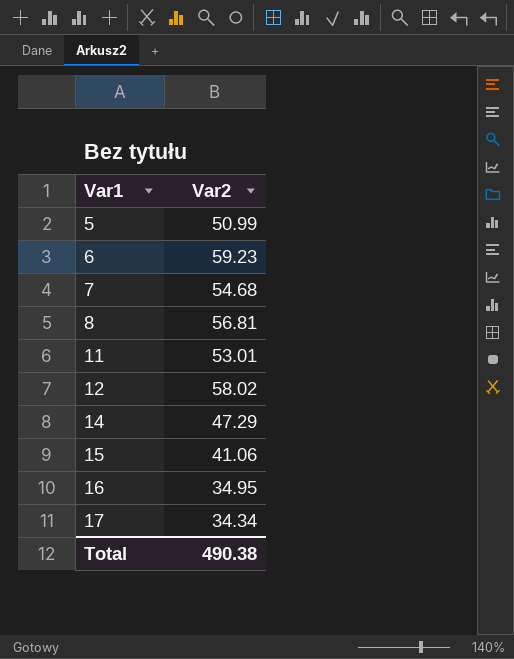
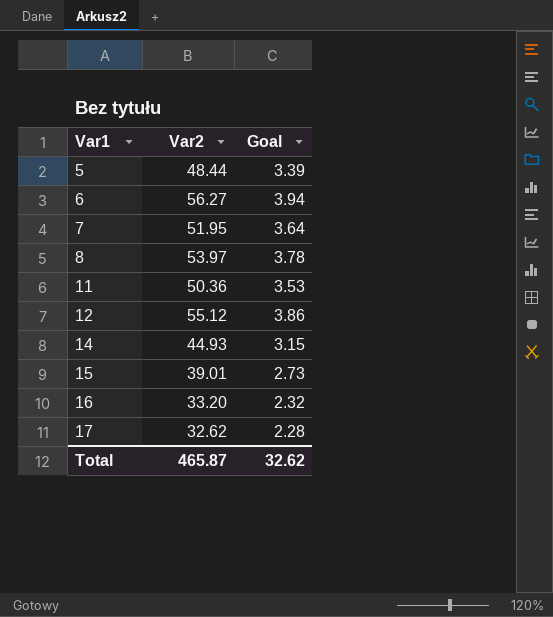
column Goal | formula: none -> [Var2] * 0.07
5 | Var2: 50.99 -> 48.44
6 | Var2: 59.23 -> 56.27
7 | Var2: 54.68 -> 51.95
8 | Var2: 56.81 -> 53.97
11 | Var2: 53.01 -> 50.36
12 | Var2: 58.02 -> 55.12
14 | Var2: 47.29 -> 44.93
15 | Var2: 41.06 -> 39.01
16 | Var2: 34.95 -> 33.20
17 | Var2: 34.34 -> 32.62
Total | Var2: 490.38 -> 465.87

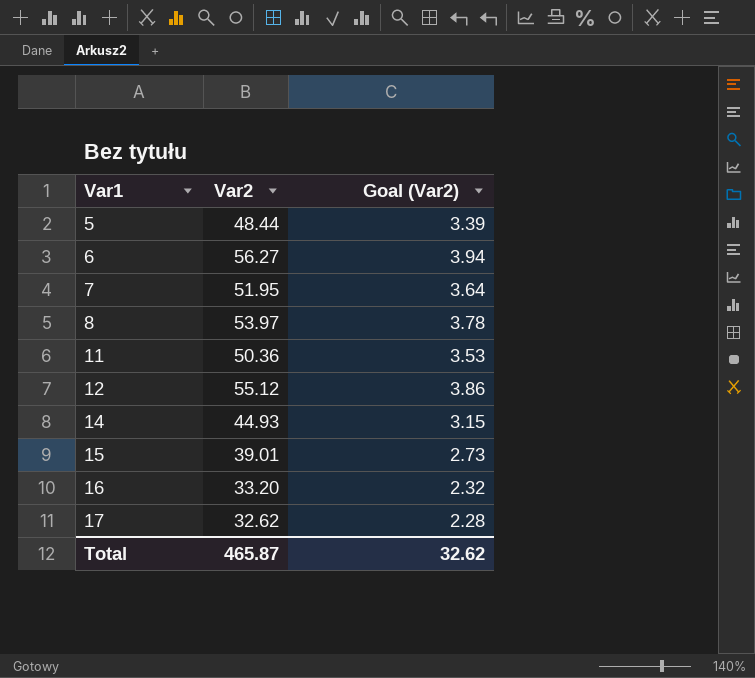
column name: Goal -> Goal (Var2)

